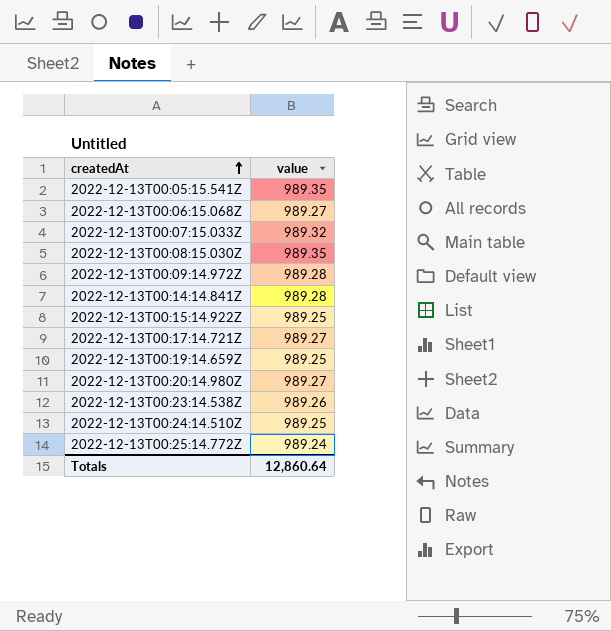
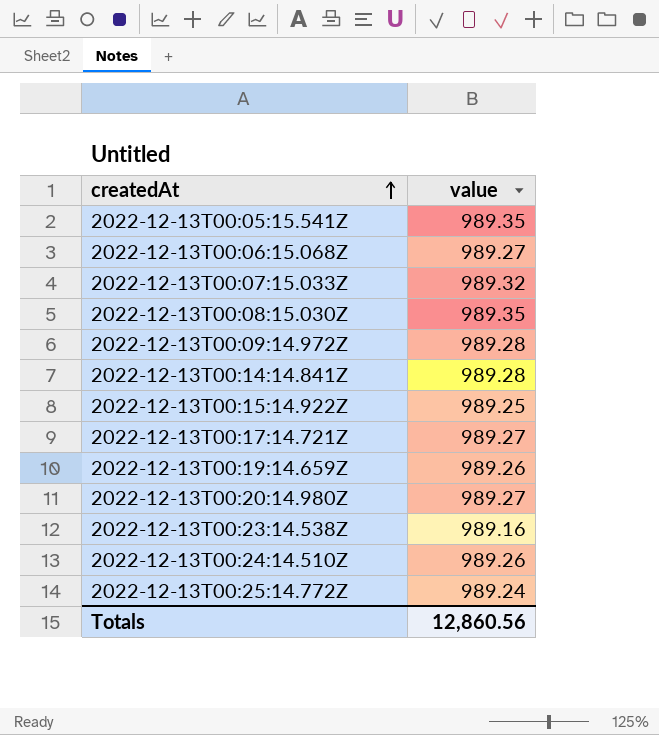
2022-12-13T00:19:14.659Z | value: 989.25 -> 989.26
2022-12-13T00:23:14.538Z | value: 989.26 -> 989.16
2022-12-13T00:24:14.510Z | value: 989.25 -> 989.26
Totals | value: 12,860.64 -> 12,860.56

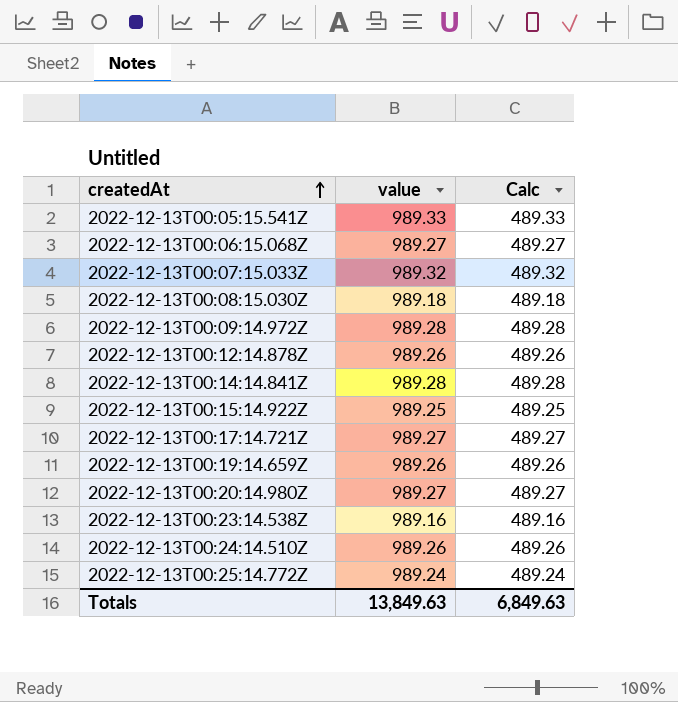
column Calc | formula: none -> [value] - 500
2022-12-13T00:05:15.541Z | value: 989.35 -> 989.33
2022-12-13T00:08:15.030Z | value: 989.35 -> 989.18
row 2022-12-13T00:12:14.878Z: none -> 989.26 | 489.26
Totals | value: 12,860.56 -> 13,849.63

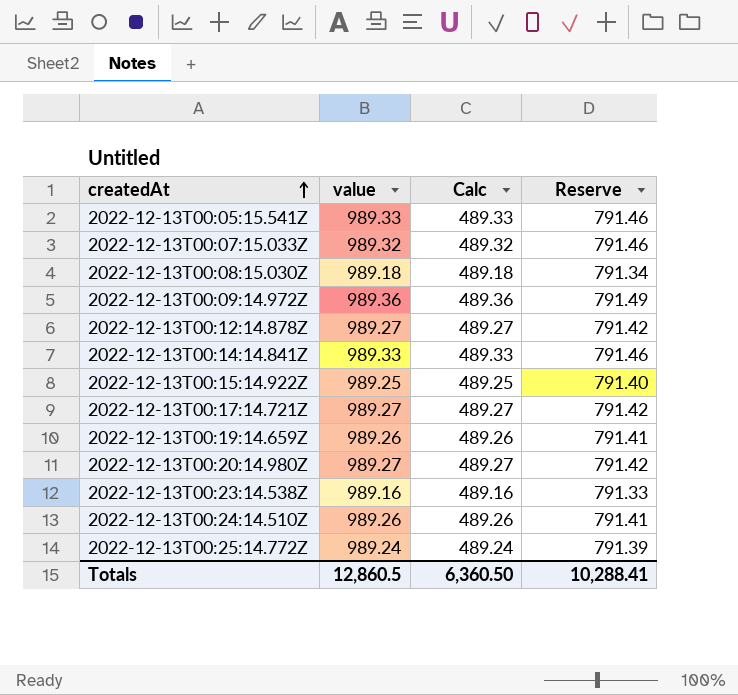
column Reserve | formula: none -> [value] * 0.8
row 2022-12-13T00:06:15.068Z: 989.27 | 489.27 -> none
2022-12-13T00:09:14.972Z | value: 989.28 -> 989.36
2022-12-13T00:09:14.972Z | Calc: 489.28 -> 489.36
2022-12-13T00:12:14.878Z | value: 989.26 -> 989.27
2022-12-13T00:12:14.878Z | Calc: 489.26 -> 489.27
2022-12-13T00:14:14.841Z | value: 989.28 -> 989.33
2022-12-13T00:14:14.841Z | Calc: 489.28 -> 489.33
Totals | value: 13,849.63 -> 12,860.5
Totals | Calc: 6,849.63 -> 6,360.50

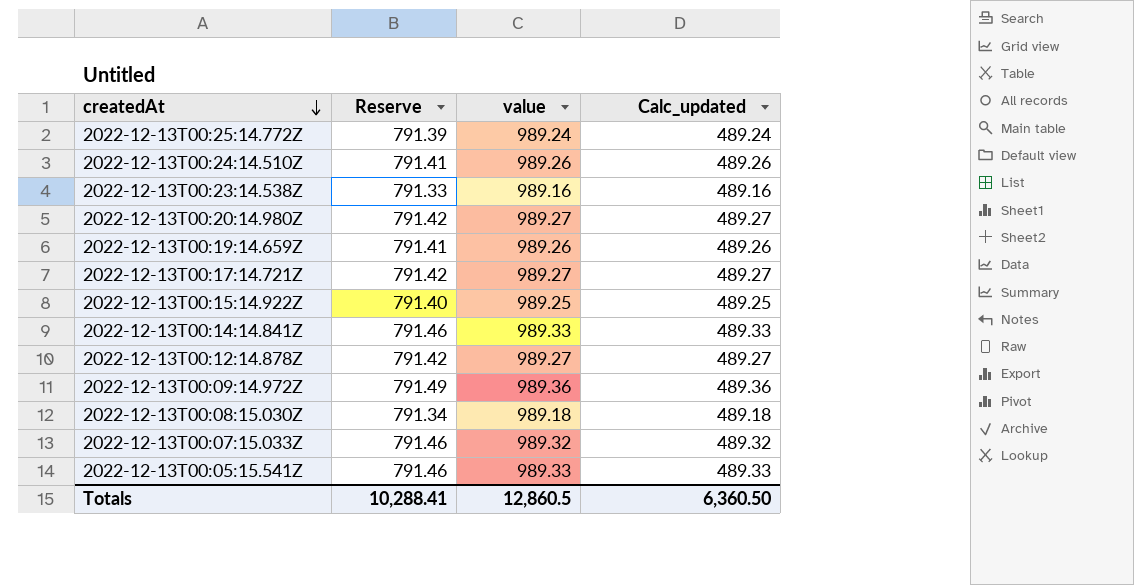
row order: createdAt ascending -> createdAt descending
column Reserve | position: 4 -> 2
column name: Calc -> Calc_updated

